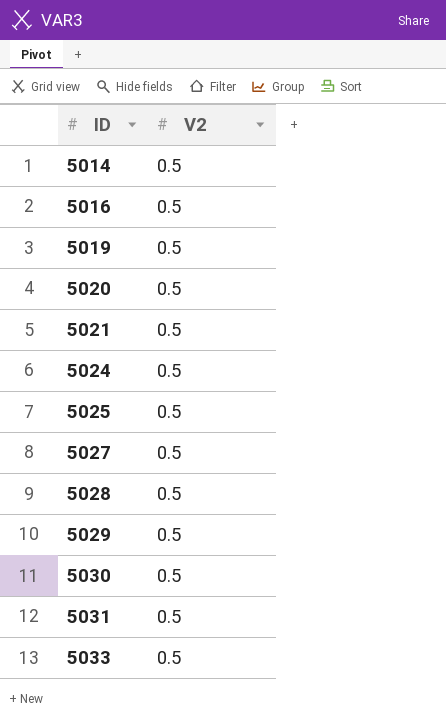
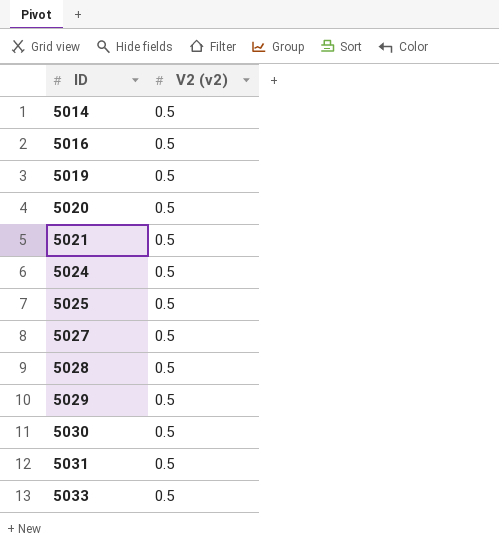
column name: V2 -> V2 (v2)

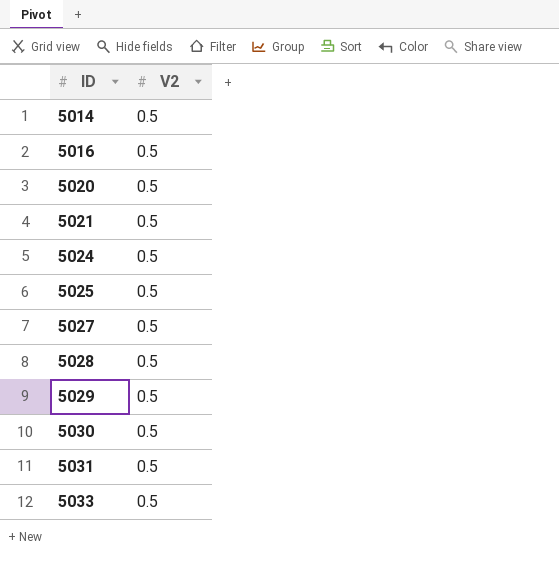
column name: V2 (v2) -> V2
row 5019: 0.5 -> none

